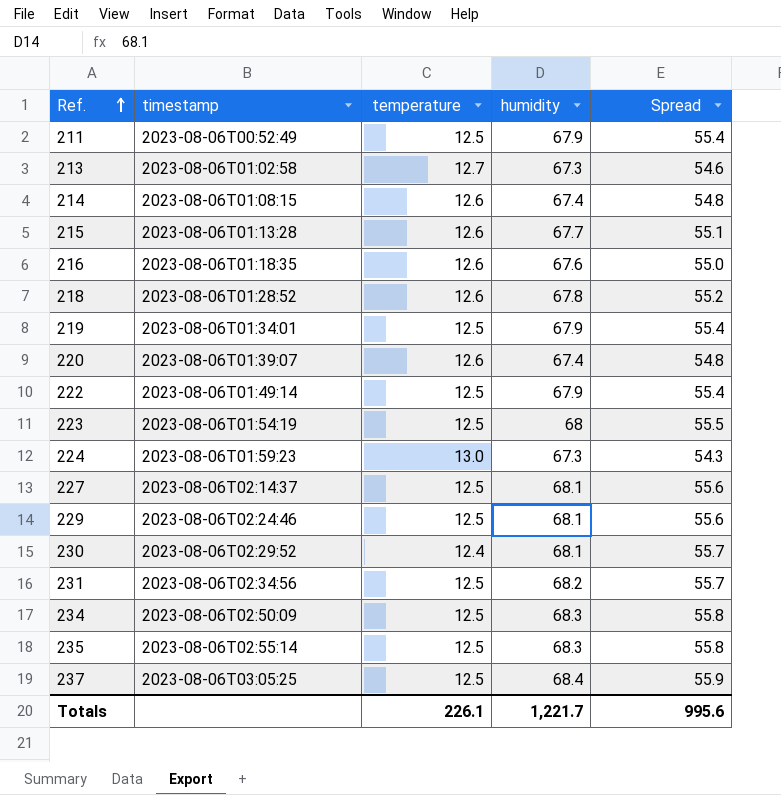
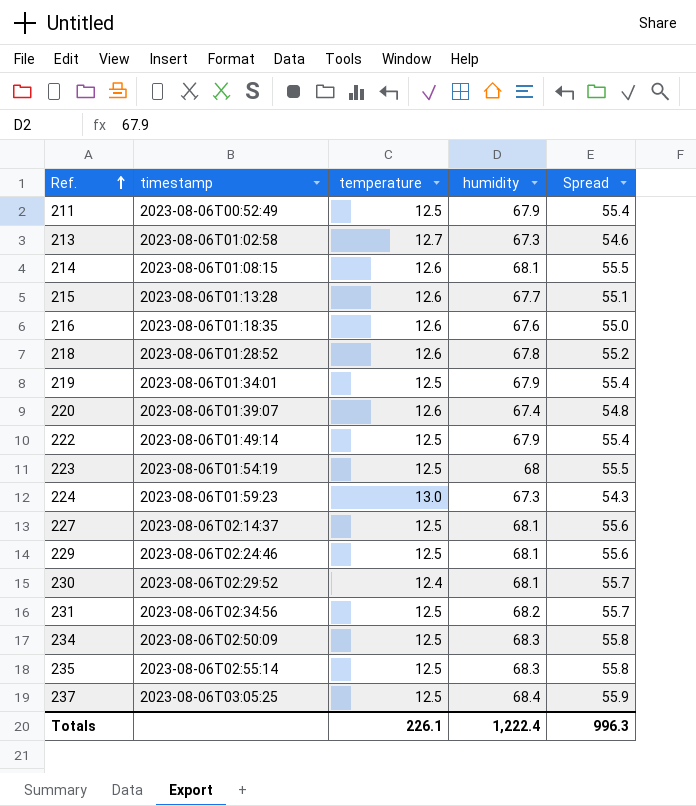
214 | humidity: 67.4 -> 68.1
214 | Spread: 54.8 -> 55.5
Totals | humidity: 1,221.7 -> 1,222.4
Totals | Spread: 995.6 -> 996.3

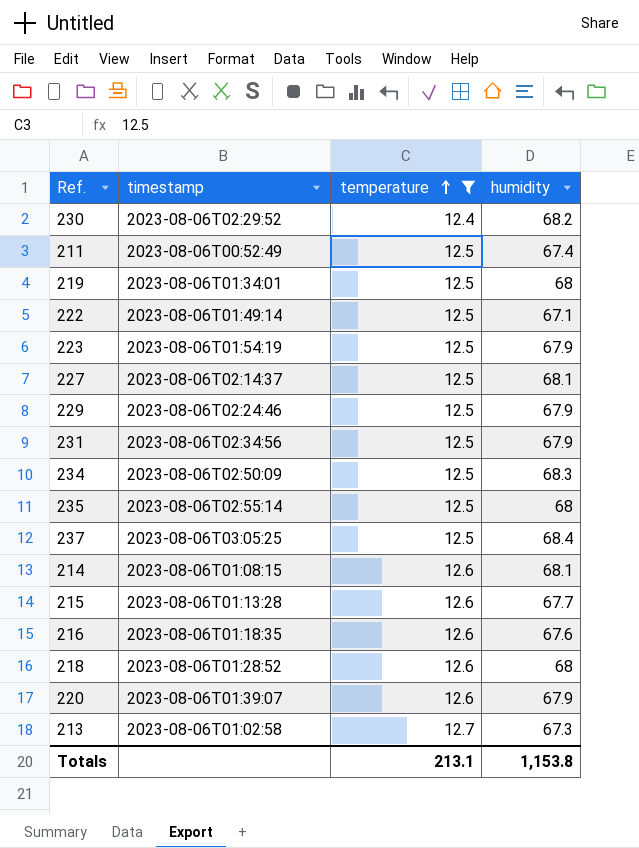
filter: none -> temperature != 13.0
row order: Ref. ascending -> temperature ascending
column Spread | formula: [humidity] - [temperature] -> none
230 | humidity: 68.1 -> 68.2
211 | humidity: 67.9 -> 67.4
219 | humidity: 67.9 -> 68
222 | humidity: 67.9 -> 67.1
223 | humidity: 68 -> 67.9
229 | humidity: 68.1 -> 67.9
231 | humidity: 68.2 -> 67.9
235 | humidity: 68.3 -> 68
218 | humidity: 67.8 -> 68
220 | humidity: 67.4 -> 67.9
Totals | temperature: 226.1 -> 213.1
Totals | humidity: 1,222.4 -> 1,153.8

